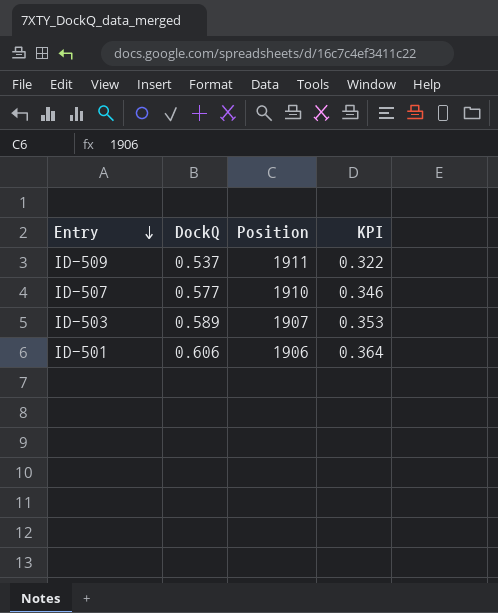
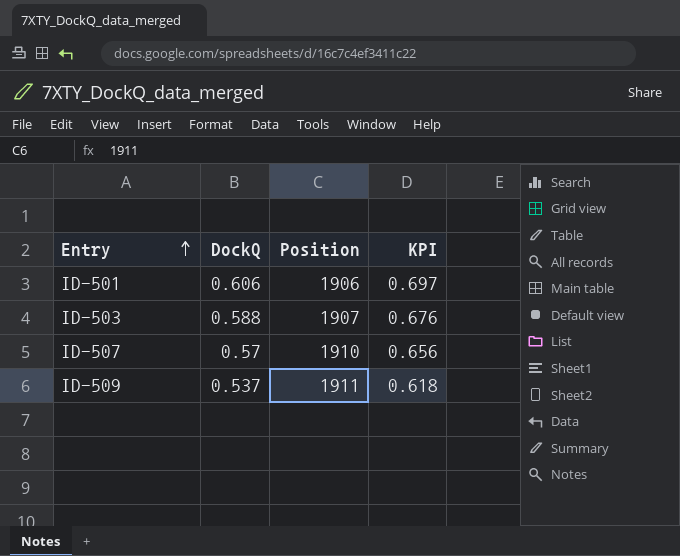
row order: Entry descending -> Entry ascending
column KPI | formula: [DockQ] * 0.6 -> [DockQ] * 1.15
ID-503 | DockQ: 0.589 -> 0.588
ID-507 | DockQ: 0.577 -> 0.57

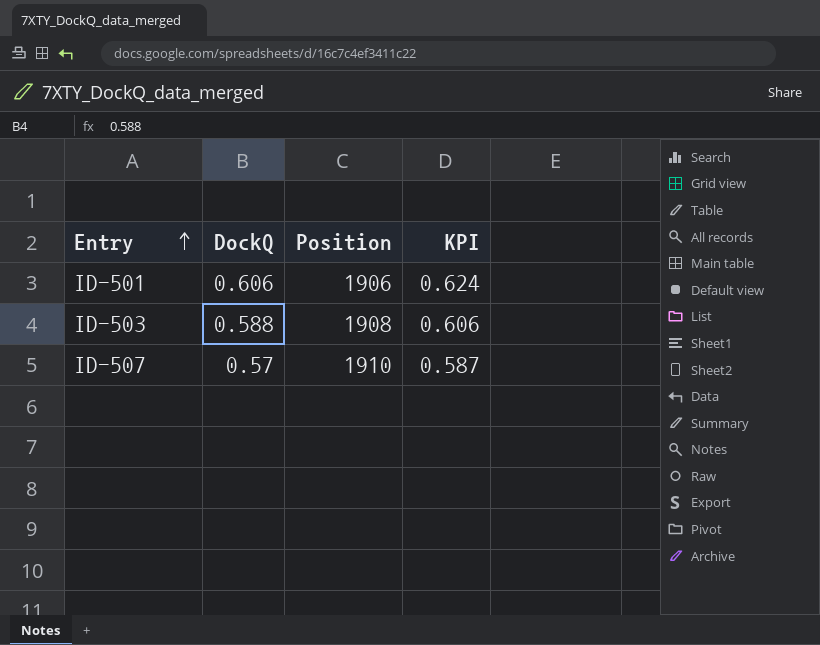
column KPI | formula: [DockQ] * 1.15 -> [DockQ] * 1.03
row ID-509: 0.537 | 1911 | 0.618 -> none
ID-503 | Position: 1907 -> 1908

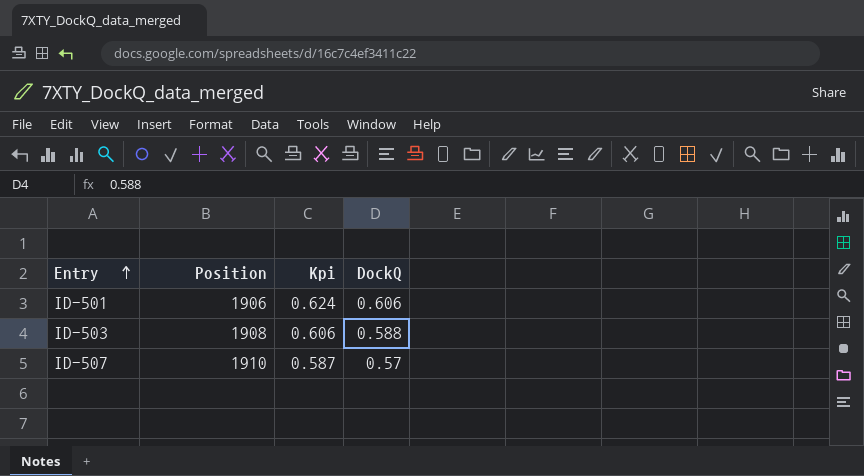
column name: KPI -> Kpi
column DockQ | position: 2 -> 4

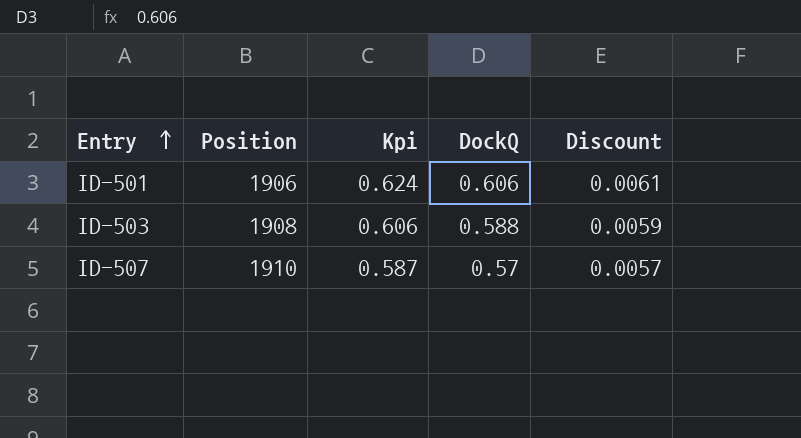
column Discount | formula: none -> [DockQ] * 0.01

